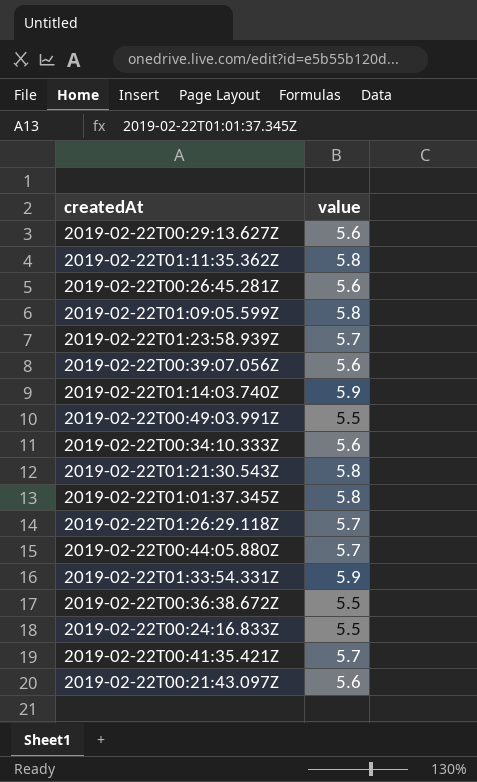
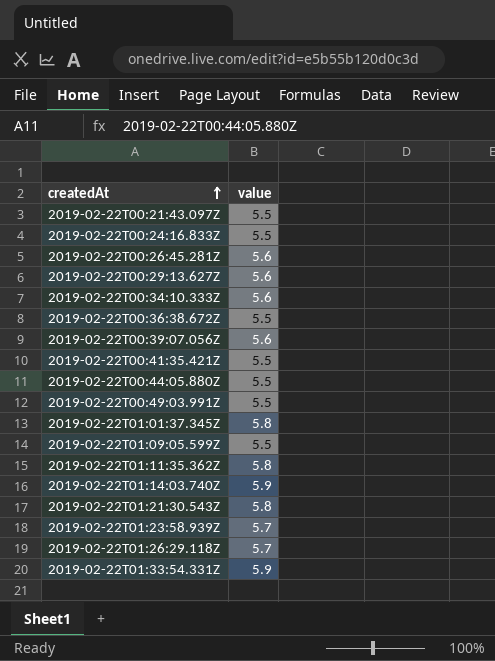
row order: none -> createdAt ascending
2019-02-22T00:21:43.097Z | value: 5.6 -> 5.5
2019-02-22T00:41:35.421Z | value: 5.7 -> 5.5
2019-02-22T00:44:05.880Z | value: 5.7 -> 5.5
2019-02-22T01:09:05.599Z | value: 5.8 -> 5.5

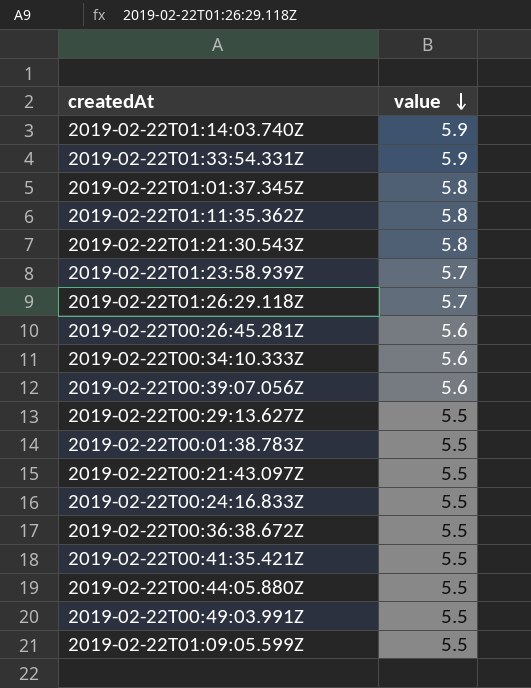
row order: createdAt ascending -> value descending
2019-02-22T00:29:13.627Z | value: 5.6 -> 5.5
row 2019-02-22T00:01:38.783Z: none -> 5.5

